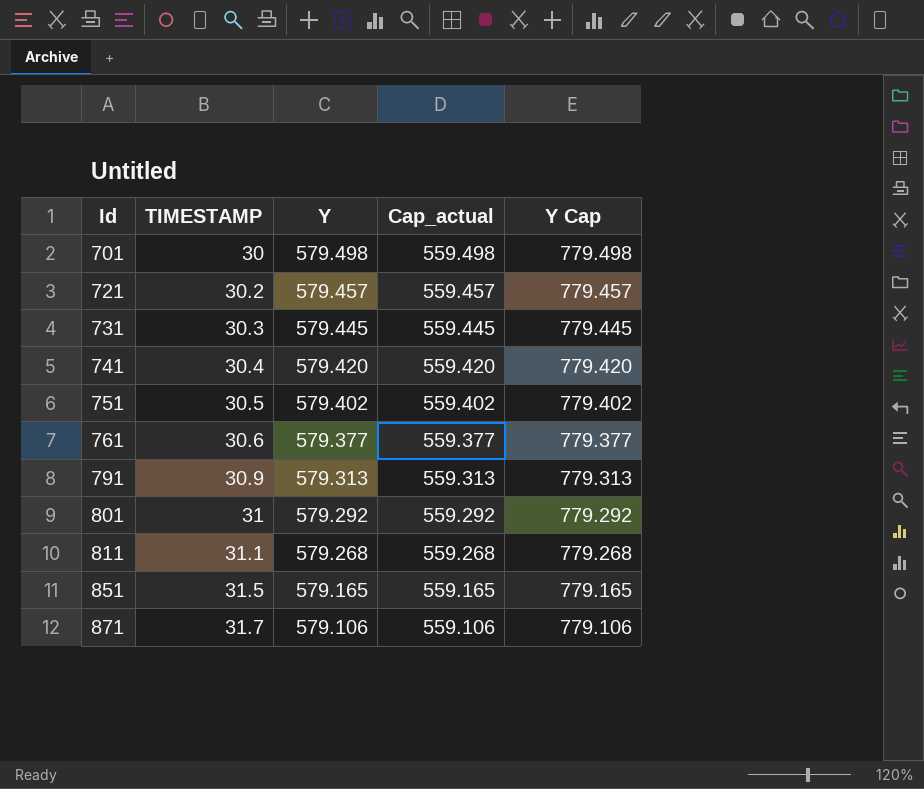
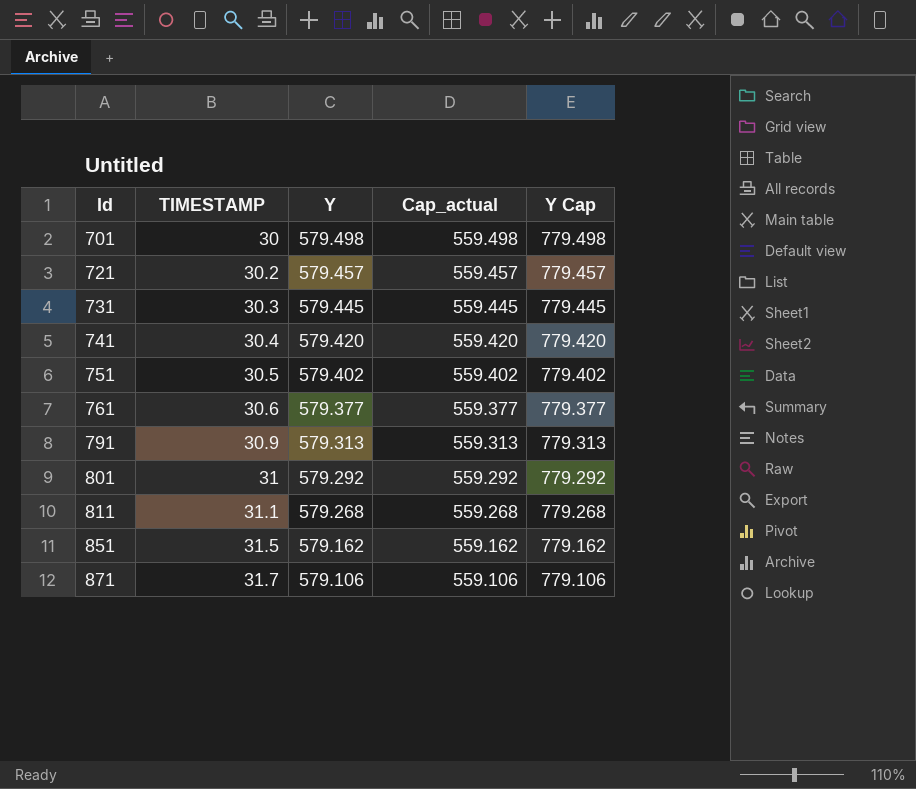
851 | Y: 579.165 -> 579.162
851 | Cap_actual: 559.165 -> 559.162
851 | Y Cap: 779.165 -> 779.162

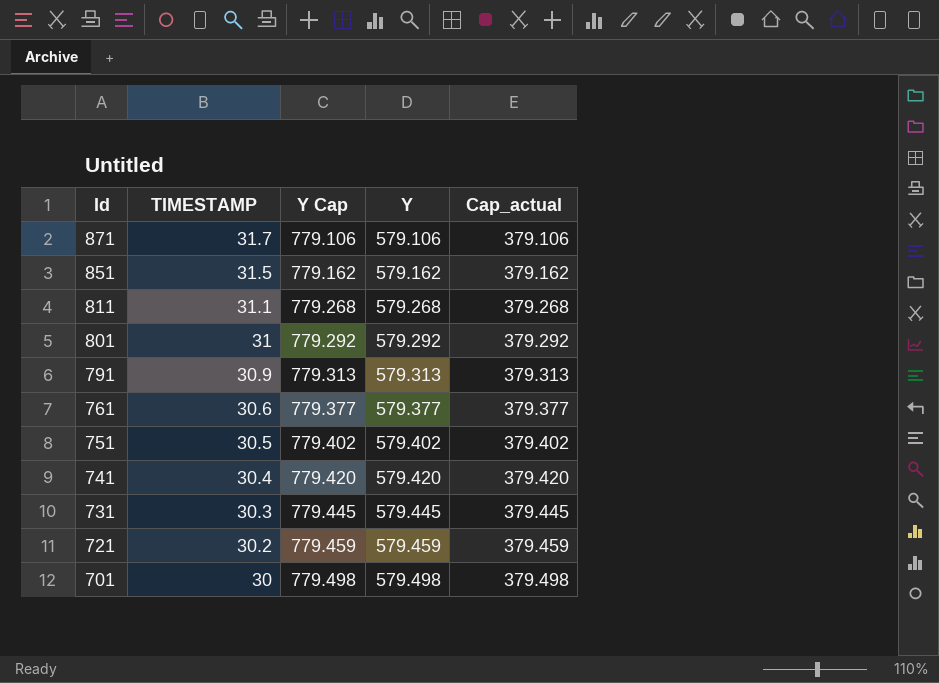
row order: Id ascending -> Id descending
column Y Cap | position: 5 -> 3
column Cap_actual | formula: [Y] - 20 -> [Y] - 200
721 | Y Cap: 779.457 -> 779.459
721 | Y: 579.457 -> 579.459

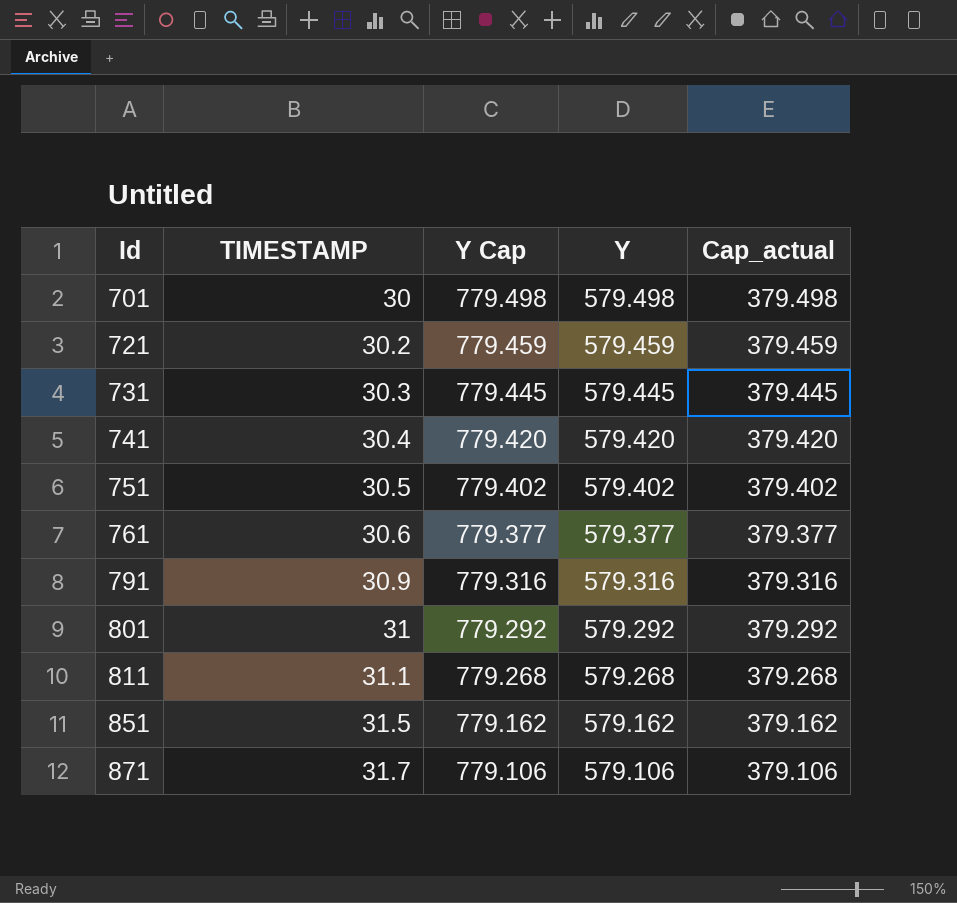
row order: Id descending -> Id ascending
791 | Y Cap: 779.313 -> 779.316
791 | Y: 579.313 -> 579.316
791 | Cap_actual: 379.313 -> 379.316

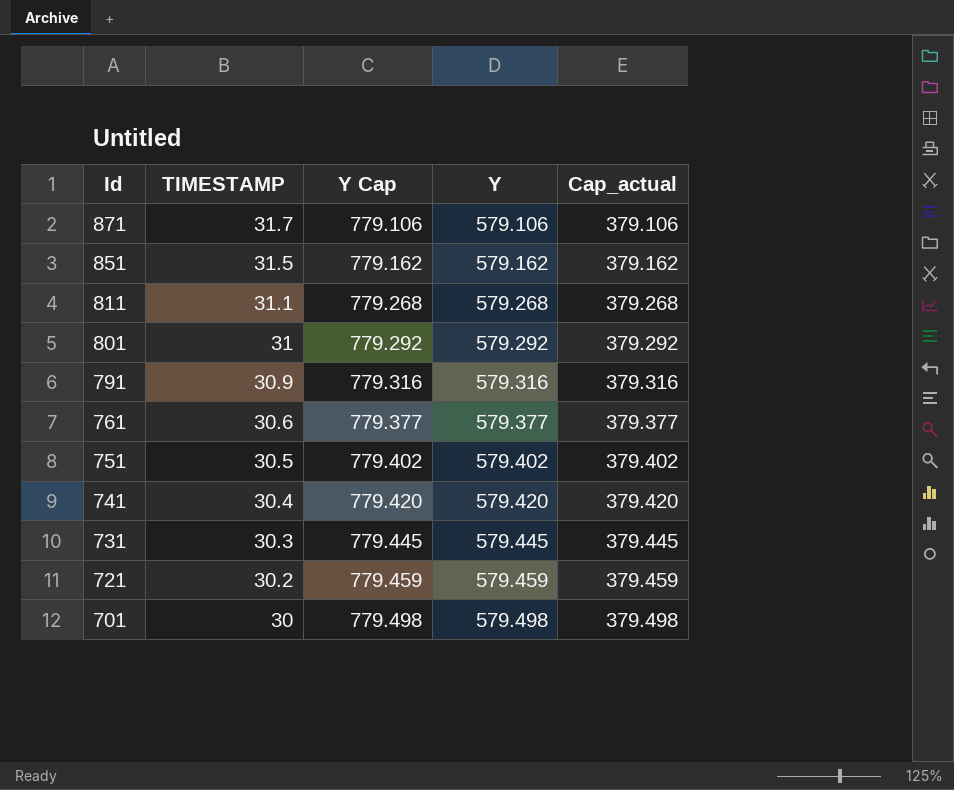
row order: Id ascending -> Id descending

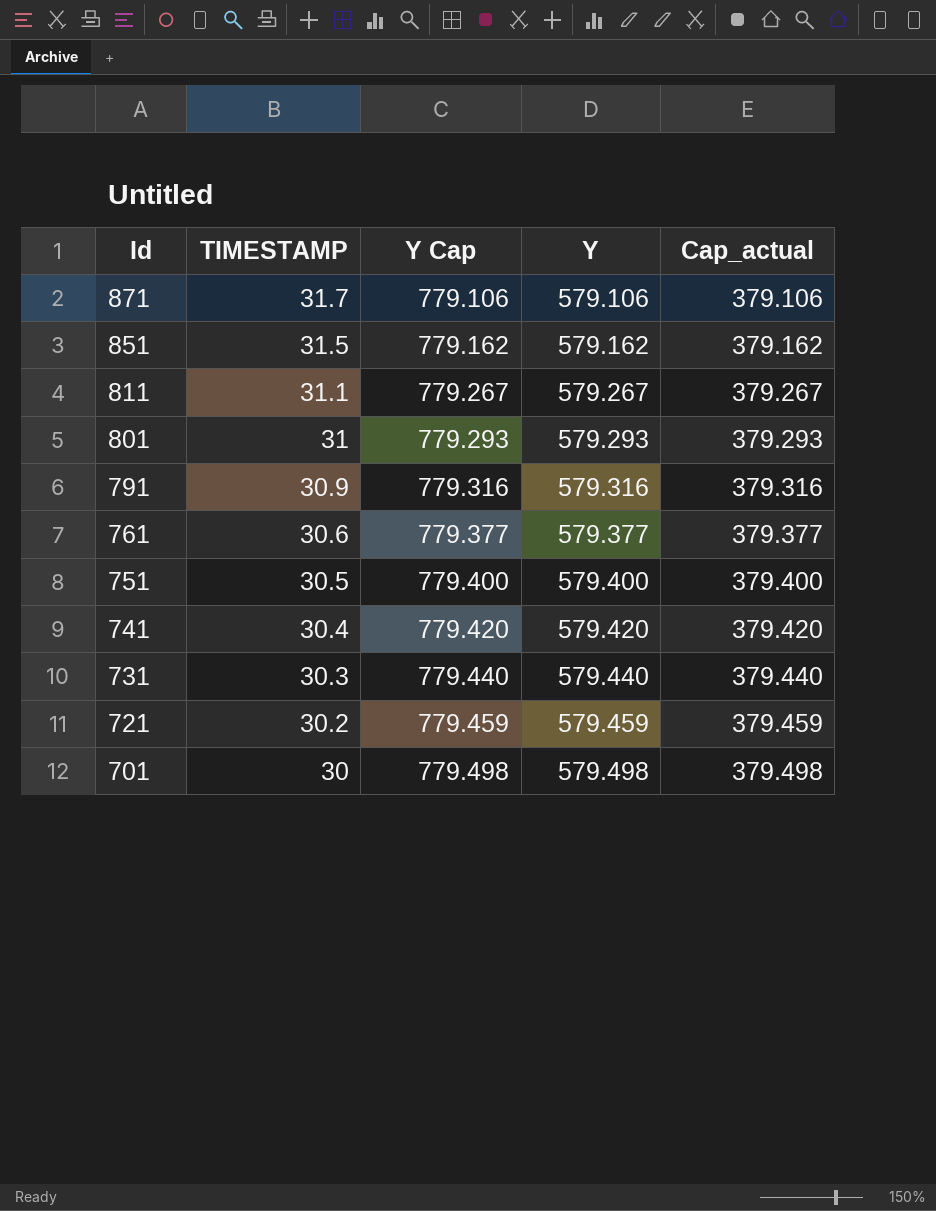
811 | Y Cap: 779.268 -> 779.267
811 | Y: 579.268 -> 579.267
811 | Cap_actual: 379.268 -> 379.267
801 | Y Cap: 779.292 -> 779.293
801 | Y: 579.292 -> 579.293
801 | Cap_actual: 379.292 -> 379.293
751 | Y Cap: 779.402 -> 779.400
751 | Y: 579.402 -> 579.400
751 | Cap_actual: 379.402 -> 379.400
731 | Y Cap: 779.445 -> 779.440
731 | Y: 579.445 -> 579.440
731 | Cap_actual: 379.445 -> 379.440

